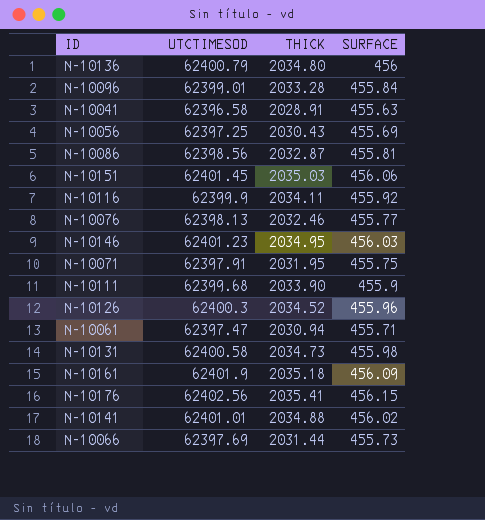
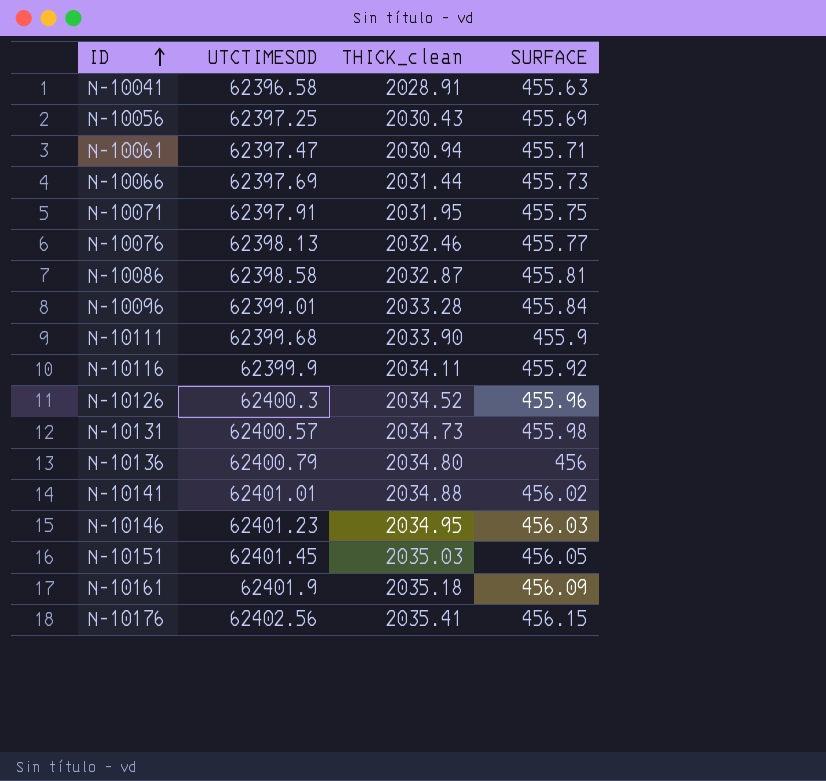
row order: none -> ID ascending
column name: THICK -> THICK_clean
N-10086 | UTCTIMESOD: 62398.56 -> 62398.58
N-10131 | UTCTIMESOD: 62400.58 -> 62400.57
N-10151 | SURFACE: 456.06 -> 456.05

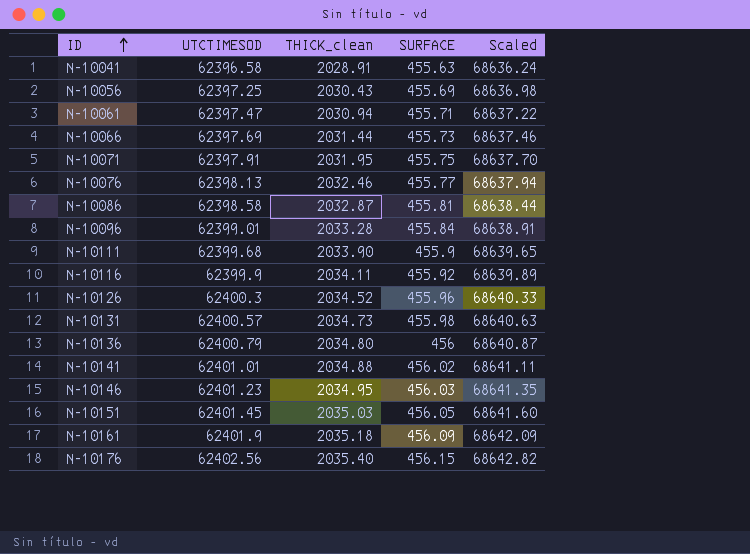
column Scaled | formula: none -> [UTCTIMESOD] * 1.1
N-10176 | THICK_clean: 2035.41 -> 2035.40

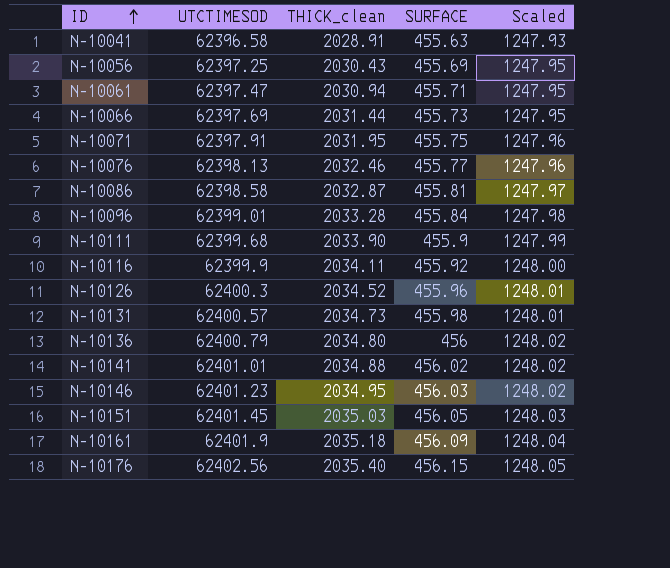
column Scaled | formula: [UTCTIMESOD] * 1.1 -> [UTCTIMESOD] * 0.02

